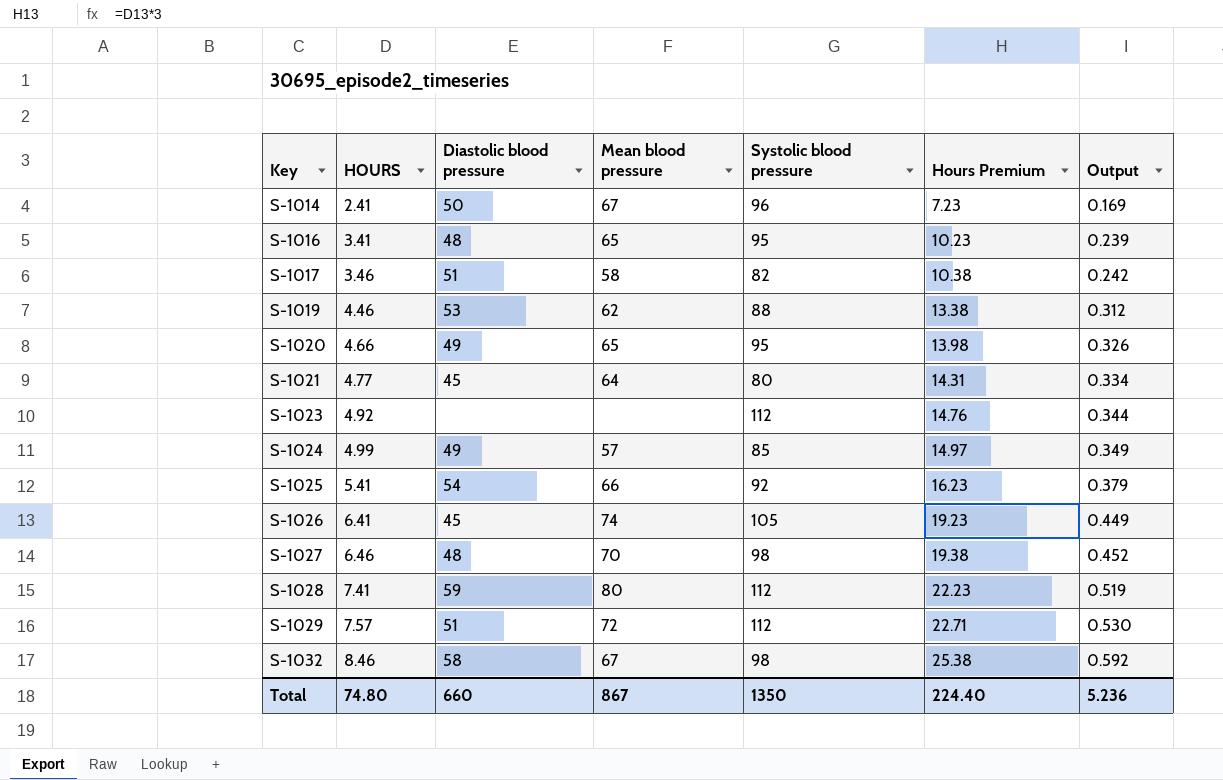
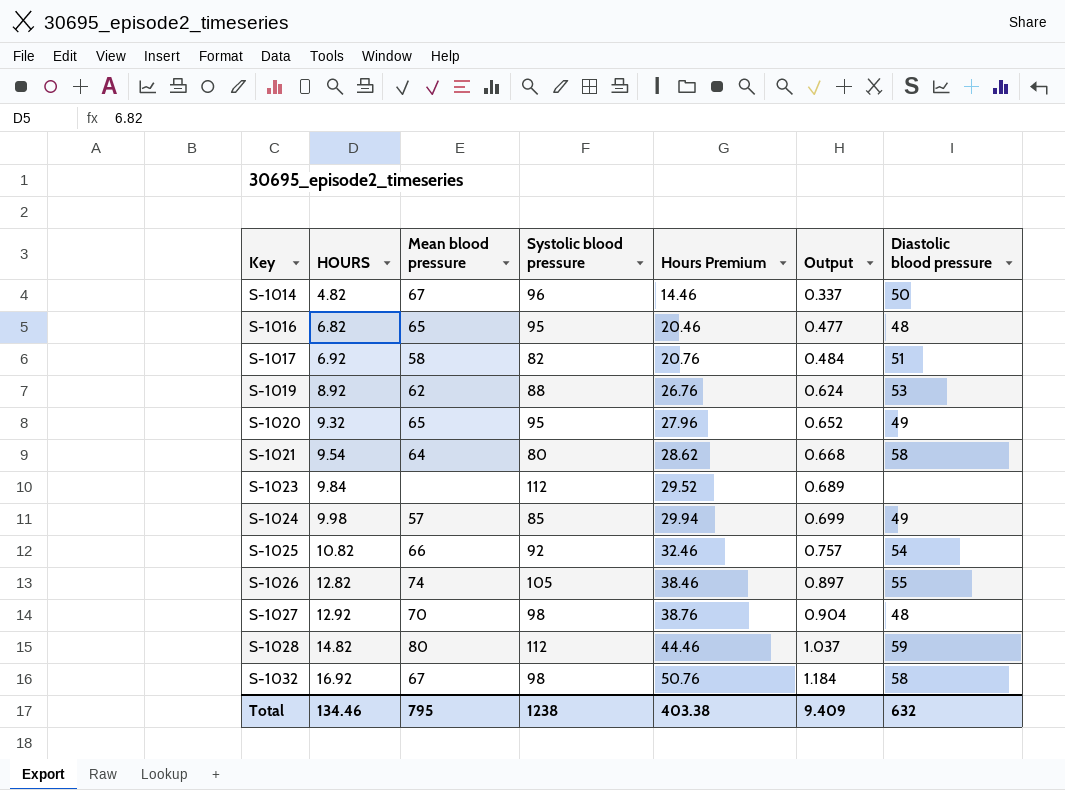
column Diastolic blood pressure | position: 3 -> 7
row S-1029: 7.57 | 51 | 72 | 112 | 22.71 | 0.530 -> none
S-1014 | HOURS: 2.41 -> 4.82
S-1014 | Hours Premium: 7.23 -> 14.46
S-1014 | Output: 0.169 -> 0.337
S-1016 | HOURS: 3.41 -> 6.82
S-1016 | Hours Premium: 10.23 -> 20.46
S-1016 | Output: 0.239 -> 0.477
S-1017 | HOURS: 3.46 -> 6.92
S-1017 | Hours Premium: 10.38 -> 20.76
S-1017 | Output: 0.242 -> 0.484
S-1019 | HOURS: 4.46 -> 8.92
S-1019 | Hours Premium: 13.38 -> 26.76
S-1019 | Output: 0.312 -> 0.624
S-1020 | HOURS: 4.66 -> 9.32
S-1020 | Hours Premium: 13.98 -> 27.96
S-1020 | Output: 0.326 -> 0.652
S-1021 | HOURS: 4.77 -> 9.54
S-1021 | Hours Premium: 14.31 -> 28.62
S-1021 | Output: 0.334 -> 0.668
S-1021 | Diastolic blood pressure: 45 -> 58
S-1023 | HOURS: 4.92 -> 9.84
S-1023 | Hours Premium: 14.76 -> 29.52
S-1023 | Output: 0.344 -> 0.689
S-1024 | HOURS: 4.99 -> 9.98
S-1024 | Hours Premium: 14.97 -> 29.94
S-1024 | Output: 0.349 -> 0.699
S-1025 | HOURS: 5.41 -> 10.82
S-1025 | Hours Premium: 16.23 -> 32.46
S-1025 | Output: 0.379 -> 0.757
S-1026 | HOURS: 6.41 -> 12.82
S-1026 | Hours Premium: 19.23 -> 38.46
S-1026 | Output: 0.449 -> 0.897
S-1026 | Diastolic blood pressure: 45 -> 55
S-1027 | HOURS: 6.46 -> 12.92
S-1027 | Hours Premium: 19.38 -> 38.76
S-1027 | Output: 0.452 -> 0.904
S-1028 | HOURS: 7.41 -> 14.82
S-1028 | Hours Premium: 22.23 -> 44.46
S-1028 | Output: 0.519 -> 1.037
S-1032 | HOURS: 8.46 -> 16.92
S-1032 | Hours Premium: 25.38 -> 50.76
S-1032 | Output: 0.592 -> 1.184
Total | HOURS: 74.80 -> 134.46
Total | Mean blood pressure: 867 -> 795
Total | Systolic blood pressure: 1350 -> 1238
Total | Hours Premium: 224.40 -> 403.38
Total | Output: 5.236 -> 9.409
Total | Diastolic blood pressure: 660 -> 632

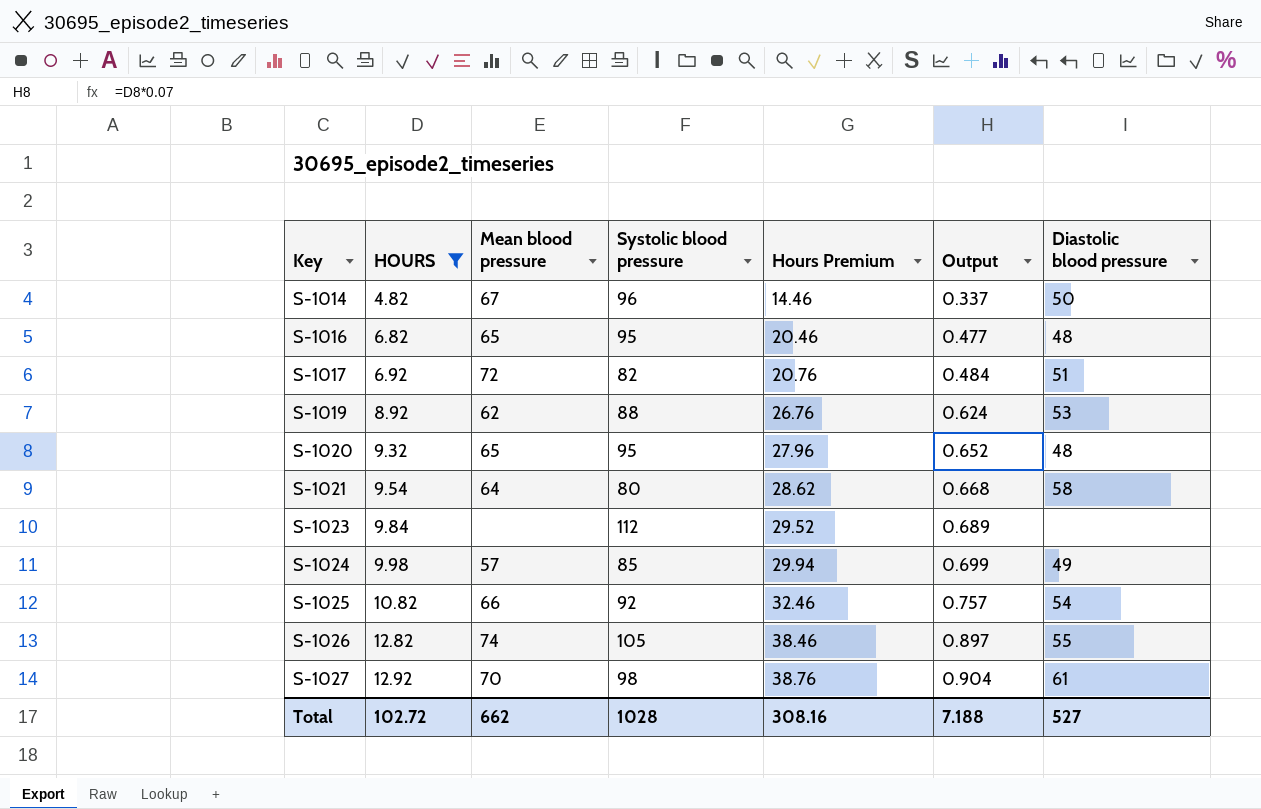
filter: none -> HOURS <= 12.92
S-1017 | Mean blood pressure: 58 -> 72
S-1020 | Diastolic blood pressure: 49 -> 48
S-1027 | Diastolic blood pressure: 48 -> 61
Total | HOURS: 134.46 -> 102.72
Total | Mean blood pressure: 795 -> 662
Total | Systolic blood pressure: 1238 -> 1028
Total | Hours Premium: 403.38 -> 308.16
Total | Output: 9.409 -> 7.188
Total | Diastolic blood pressure: 632 -> 527

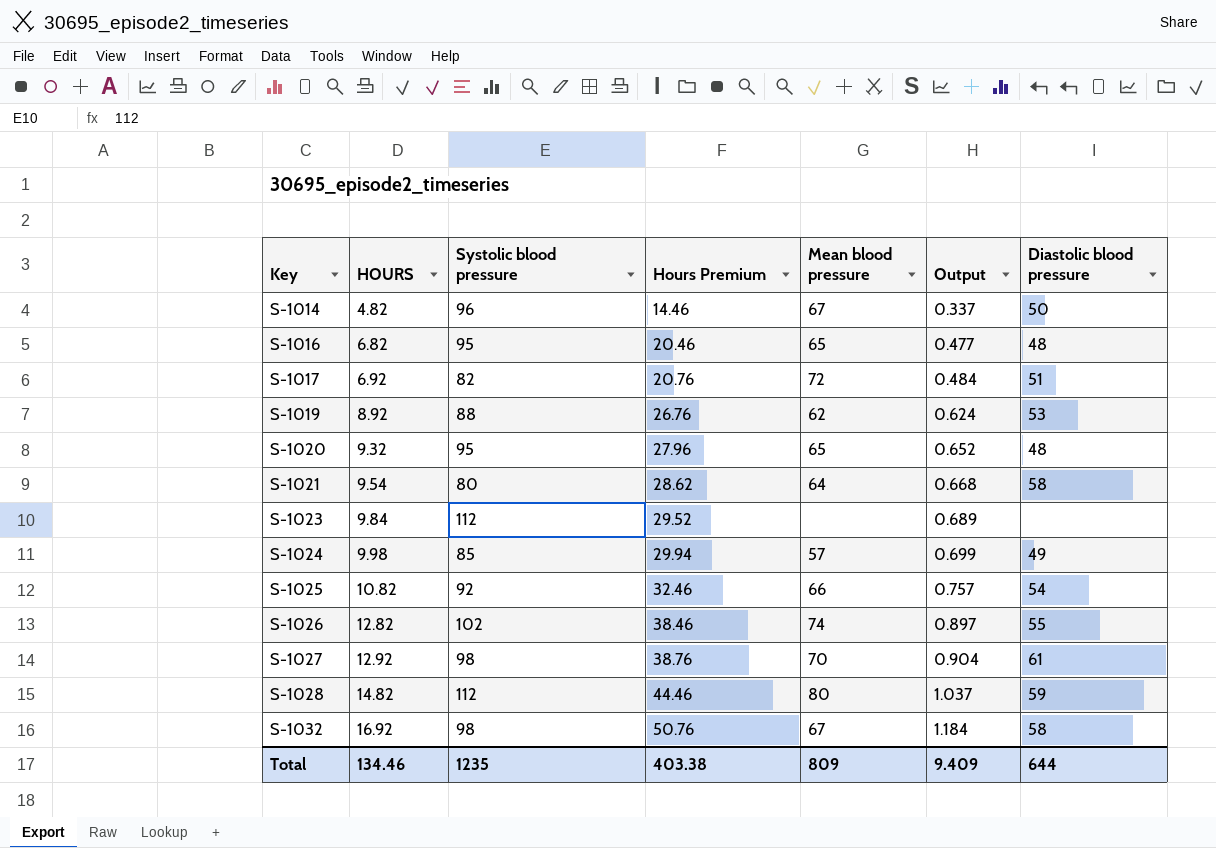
filter: HOURS <= 12.92 -> none
column Mean blood pressure | position: 3 -> 5
S-1026 | Systolic blood pressure: 105 -> 102
Total | HOURS: 102.72 -> 134.46
Total | Systolic blood pressure: 1028 -> 1235
Total | Hours Premium: 308.16 -> 403.38
Total | Mean blood pressure: 662 -> 809
Total | Output: 7.188 -> 9.409
Total | Diastolic blood pressure: 527 -> 644

